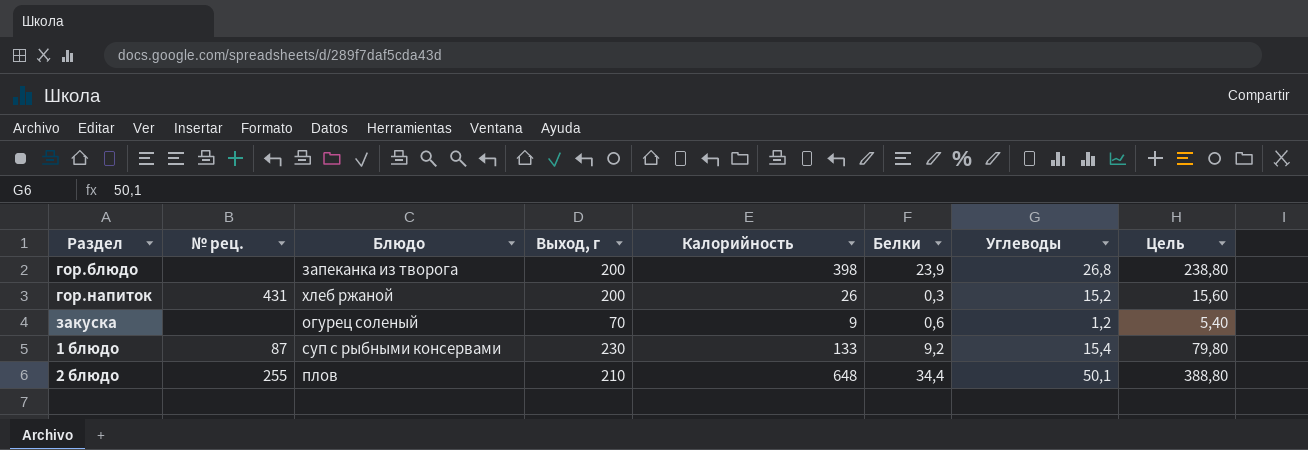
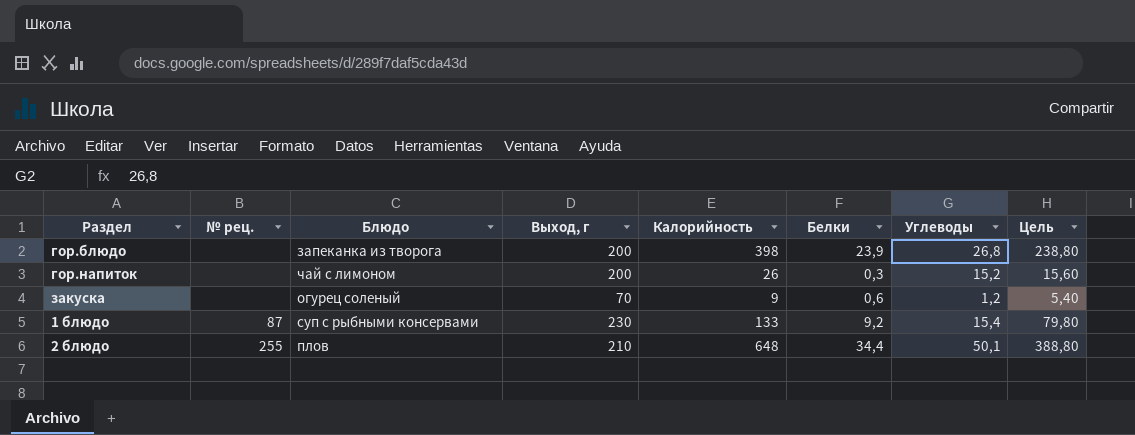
гор.напиток | № рец.: 431 -> none
гор.напиток | Блюдо: хлеб ржаной -> чай с лимоном

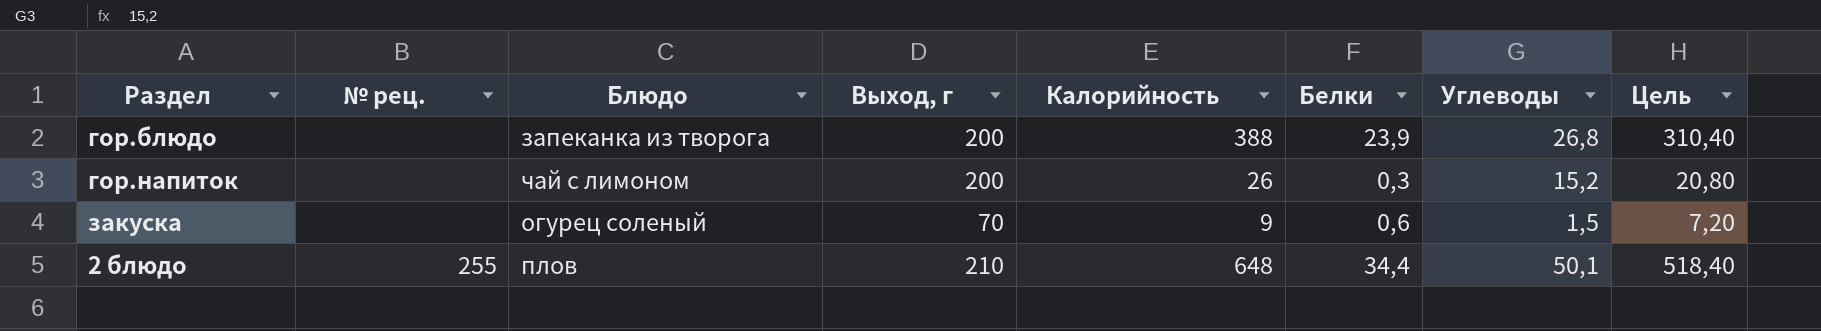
column Цель | formula: [Калорийность] * 0,6 -> [Калорийность] * 0,8
row 1 блюдо: 87 | суп с рыбными консервами | 230 | 133 | 9,2 | 15,4 | 79,80 -> none
гор.блюдо | Калорийность: 398 -> 388
закуска | Углеводы: 1,2 -> 1,5

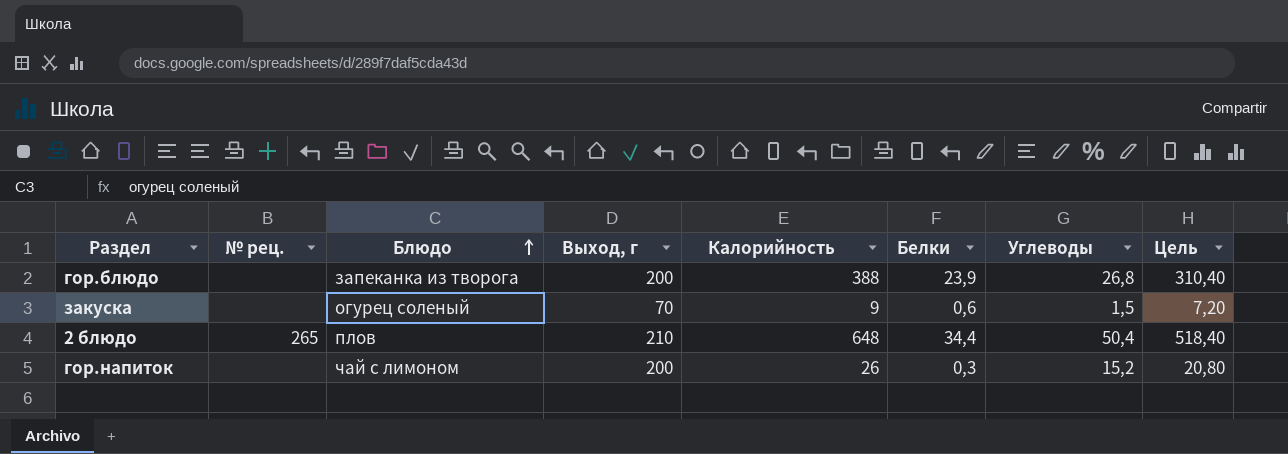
row order: none -> Блюдо ascending
2 блюдо | № рец.: 255 -> 265
2 блюдо | Углеводы: 50,1 -> 50,4

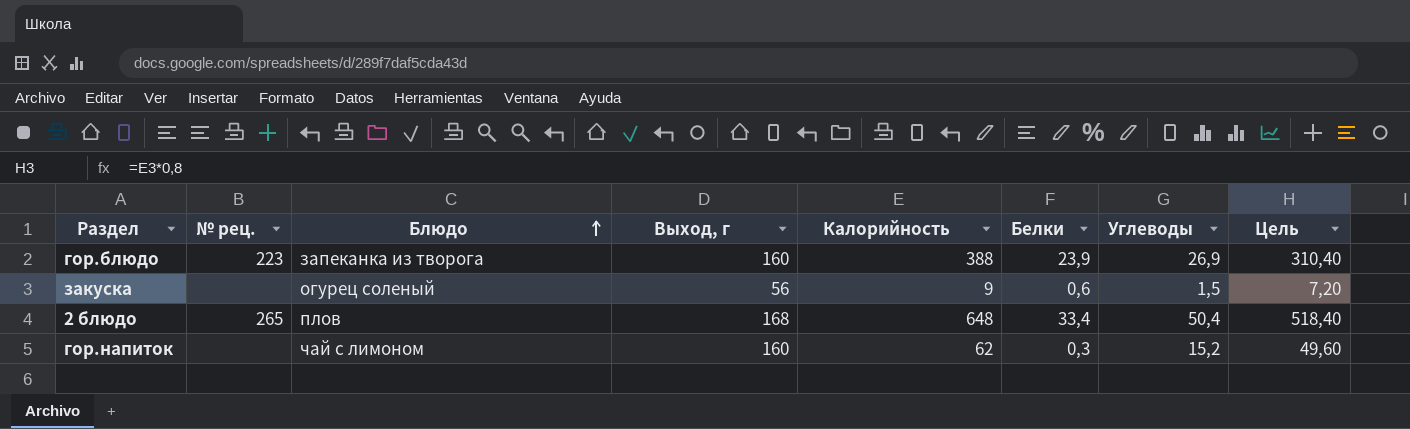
гор.блюдо | № рец.: none -> 223
гор.блюдо | Выход, г: 200 -> 160
гор.блюдо | Углеводы: 26,8 -> 26,9
закуска | Выход, г: 70 -> 56
2 блюдо | Выход, г: 210 -> 168
2 блюдо | Белки: 34,4 -> 33,4
гор.напиток | Выход, г: 200 -> 160
гор.напиток | Калорийность: 26 -> 62
гор.напиток | Цель: 20,80 -> 49,60

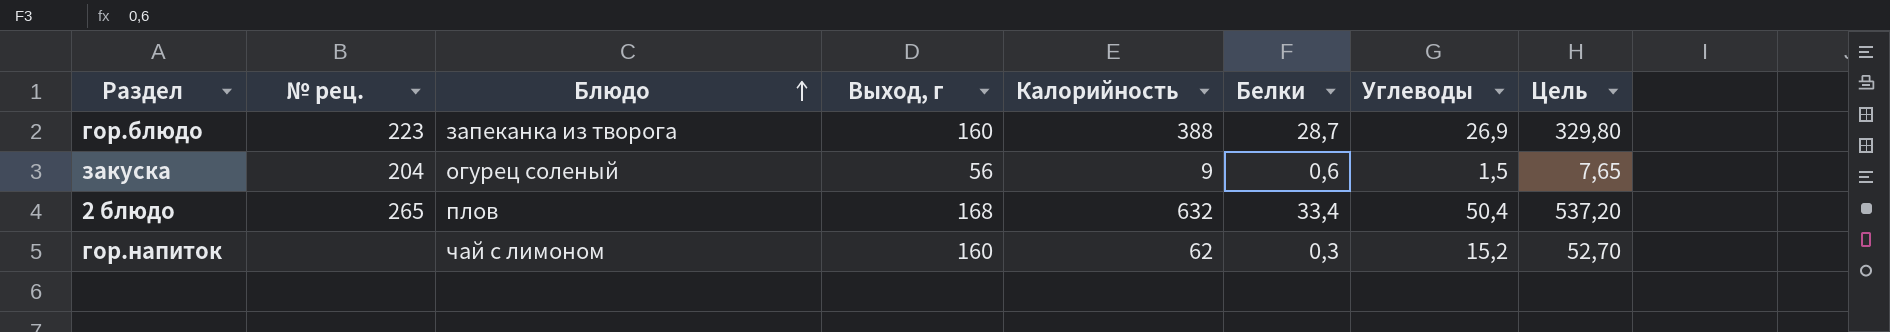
column Цель | formula: [Калорийность] * 0,8 -> [Калорийность] * 0,85
гор.блюдо | Белки: 23,9 -> 28,7
закуска | № рец.: none -> 204
2 блюдо | Калорийность: 648 -> 632

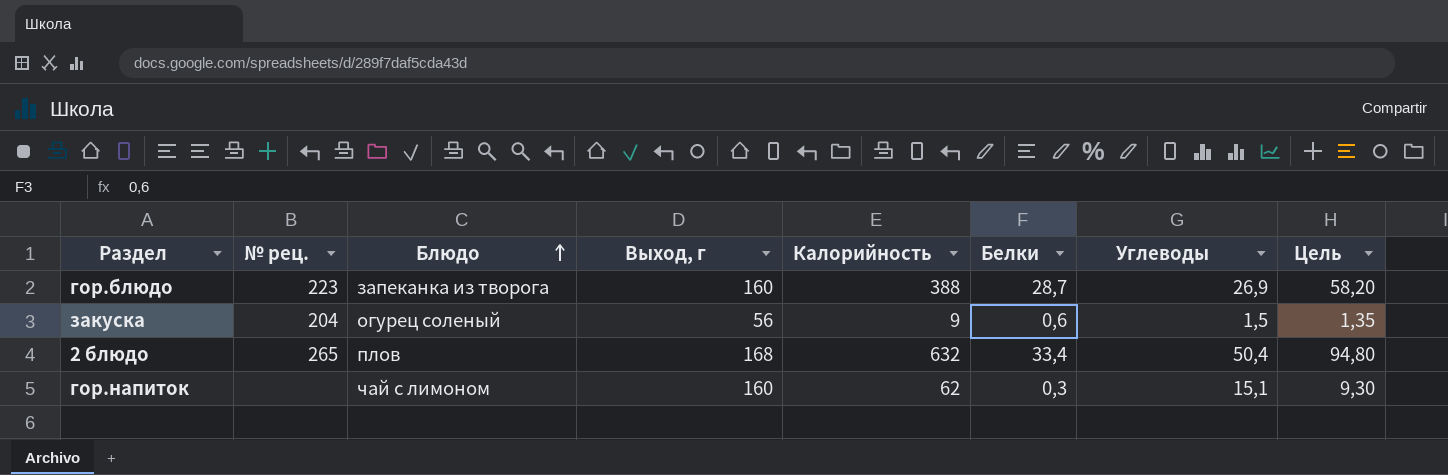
column Цель | formula: [Калорийность] * 0,85 -> [Калорийность] * 0,15
гор.напиток | Углеводы: 15,2 -> 15,1

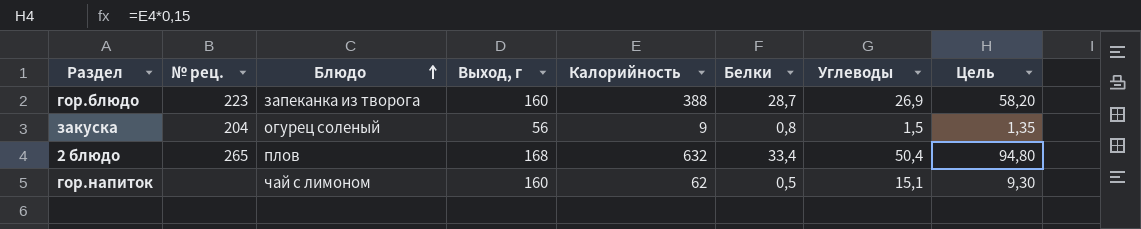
закуска | Белки: 0,6 -> 0,8
гор.напиток | Белки: 0,3 -> 0,5

